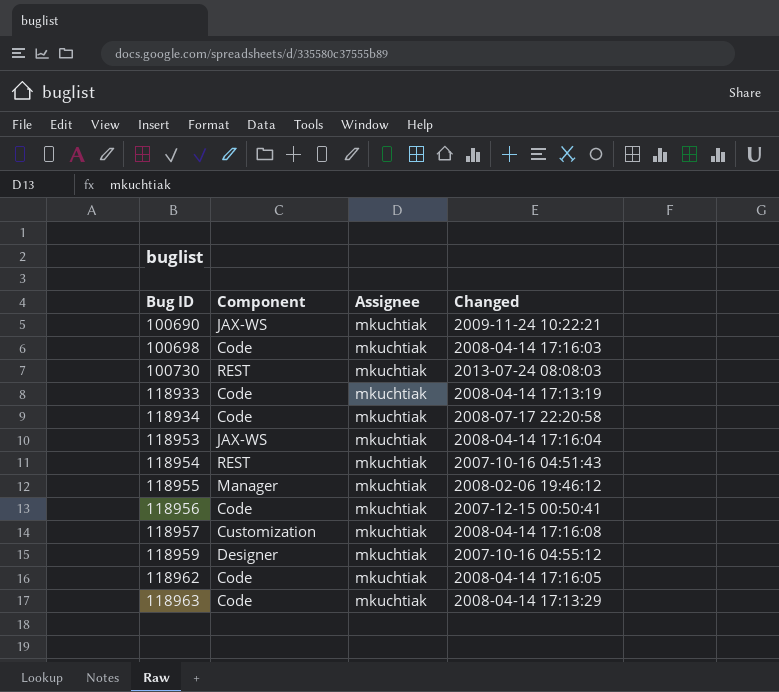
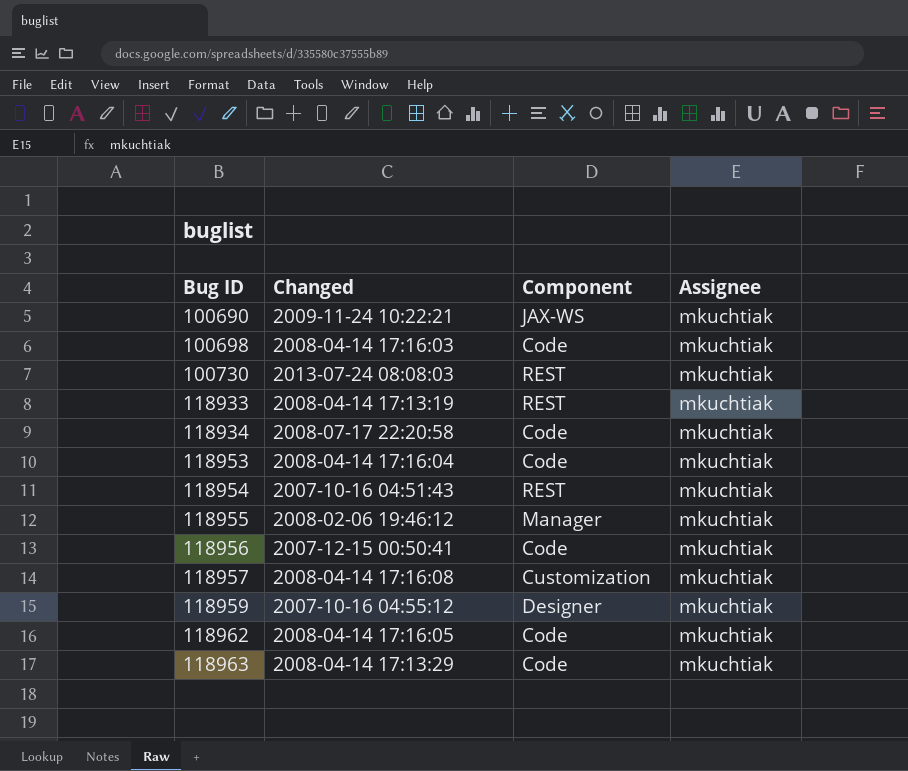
column Changed | position: 4 -> 2
118933 | Component: Code -> REST
118953 | Component: JAX-WS -> Code

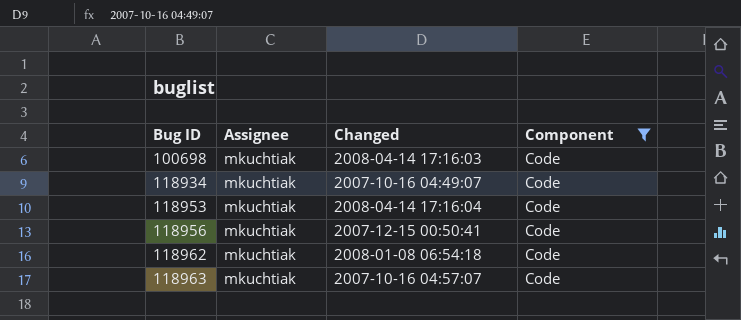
filter: none -> Component = Code
column Assignee | position: 4 -> 2
118934 | Changed: 2008-07-17 22:20:58 -> 2007-10-16 04:49:07
118962 | Changed: 2008-04-14 17:16:05 -> 2008-01-08 06:54:18
118963 | Changed: 2008-04-14 17:13:29 -> 2007-10-16 04:57:07

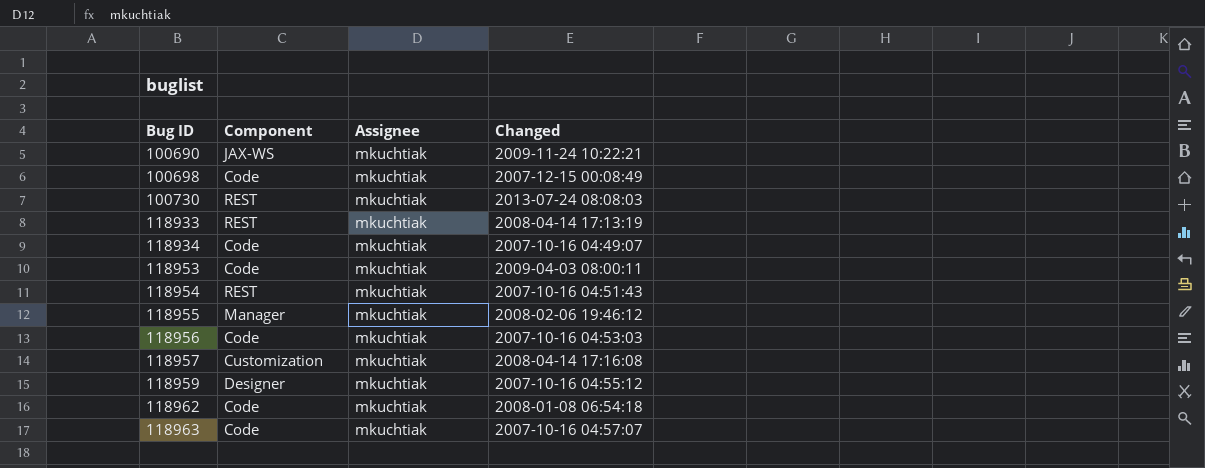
filter: Component = Code -> none
column Component | position: 4 -> 2
100698 | Changed: 2008-04-14 17:16:03 -> 2007-12-15 00:08:49
118953 | Changed: 2008-04-14 17:16:04 -> 2009-04-03 08:00:11
118956 | Changed: 2007-12-15 00:50:41 -> 2007-10-16 04:53:03

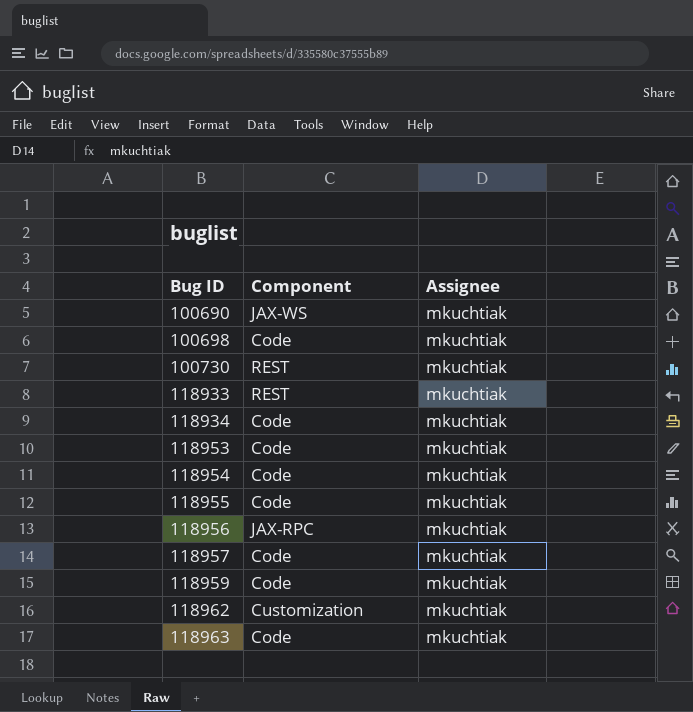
column Changed | position: 4 -> none
118954 | Component: REST -> Code
118955 | Component: Manager -> Code
118956 | Component: Code -> JAX-RPC
118957 | Component: Customization -> Code
118959 | Component: Designer -> Code
118962 | Component: Code -> Customization

